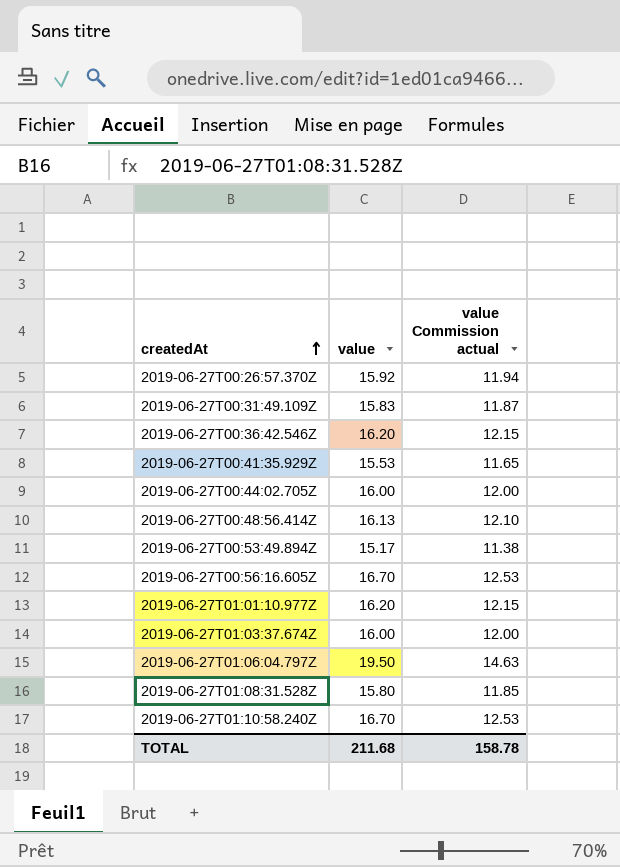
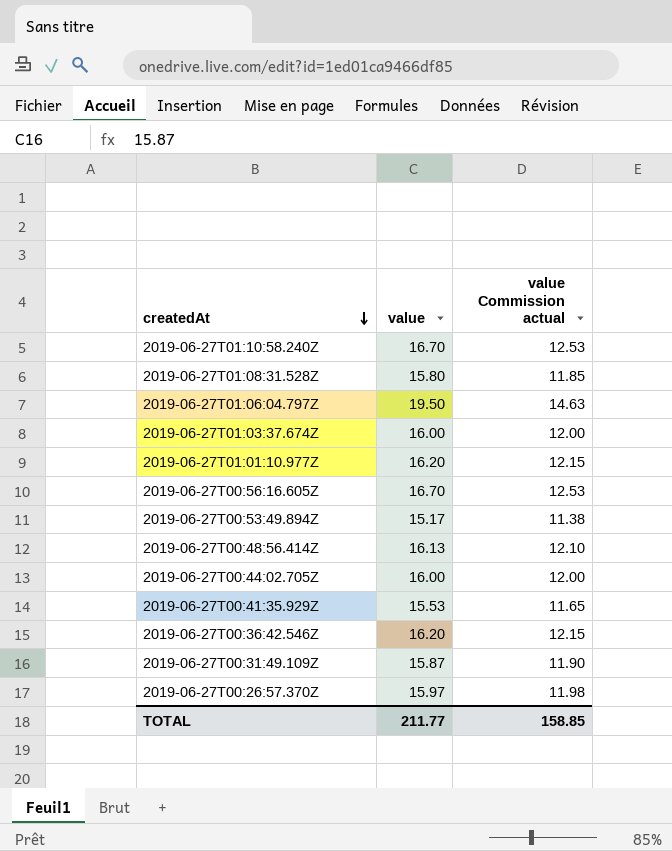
row order: createdAt ascending -> createdAt descending
2019-06-27T00:31:49.109Z | value: 15.83 -> 15.87
2019-06-27T00:31:49.109Z | value Commission actual: 11.87 -> 11.90
2019-06-27T00:26:57.370Z | value: 15.92 -> 15.97
2019-06-27T00:26:57.370Z | value Commission actual: 11.94 -> 11.98
TOTAL | value: 211.68 -> 211.77
TOTAL | value Commission actual: 158.78 -> 158.85

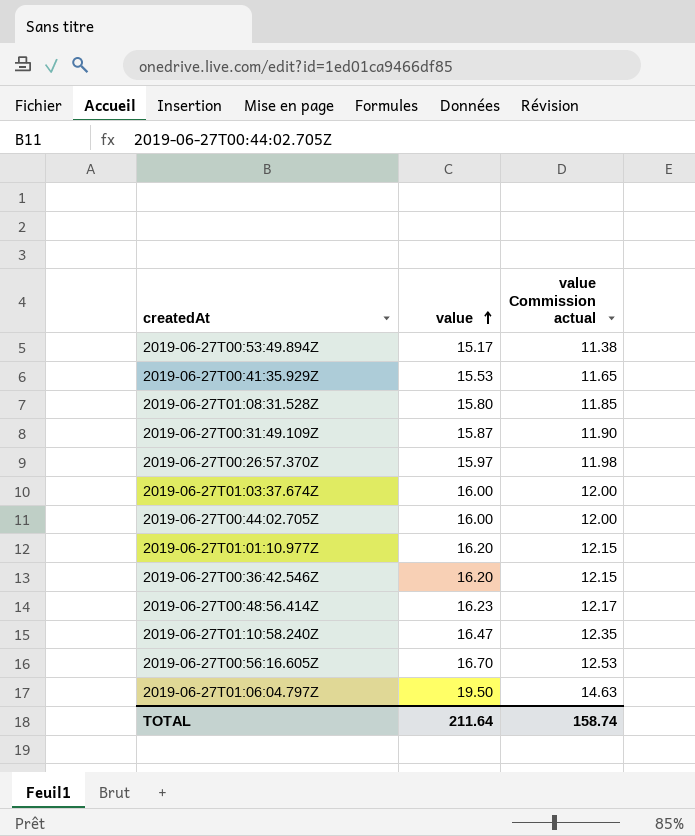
row order: createdAt descending -> value ascending
2019-06-27T00:48:56.414Z | value: 16.13 -> 16.23
2019-06-27T00:48:56.414Z | value Commission actual: 12.10 -> 12.17
2019-06-27T01:10:58.240Z | value: 16.70 -> 16.47
2019-06-27T01:10:58.240Z | value Commission actual: 12.53 -> 12.35
TOTAL | value: 211.77 -> 211.64
TOTAL | value Commission actual: 158.85 -> 158.74

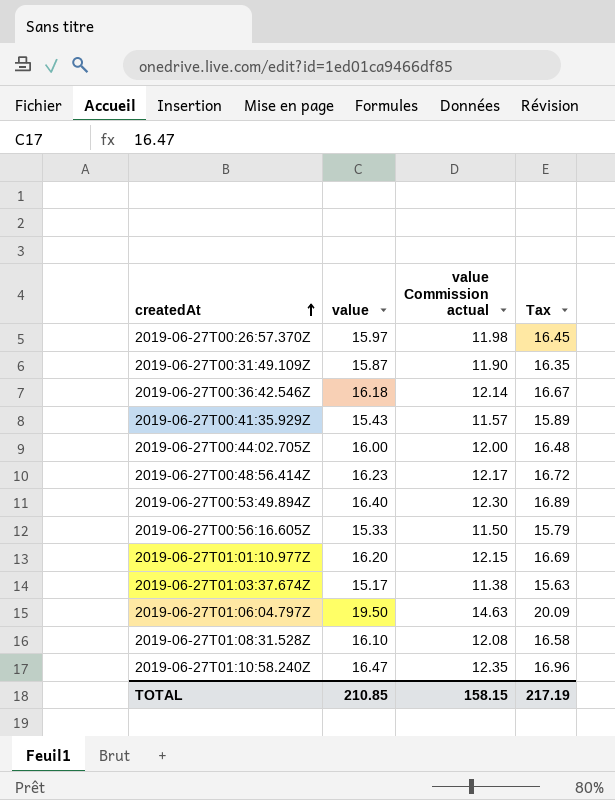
row order: value ascending -> createdAt ascending
column Tax | formula: none -> [value] * 1.03
2019-06-27T00:36:42.546Z | value: 16.20 -> 16.18
2019-06-27T00:36:42.546Z | value Commission actual: 12.15 -> 12.14
2019-06-27T00:41:35.929Z | value: 15.53 -> 15.43
2019-06-27T00:41:35.929Z | value Commission actual: 11.65 -> 11.57
2019-06-27T00:53:49.894Z | value: 15.17 -> 16.40
2019-06-27T00:53:49.894Z | value Commission actual: 11.38 -> 12.30
2019-06-27T00:56:16.605Z | value: 16.70 -> 15.33
2019-06-27T00:56:16.605Z | value Commission actual: 12.53 -> 11.50
2019-06-27T01:03:37.674Z | value: 16.00 -> 15.17
2019-06-27T01:03:37.674Z | value Commission actual: 12.00 -> 11.38
2019-06-27T01:08:31.528Z | value: 15.80 -> 16.10
2019-06-27T01:08:31.528Z | value Commission actual: 11.85 -> 12.08
TOTAL | value: 211.64 -> 210.85
TOTAL | value Commission actual: 158.74 -> 158.15

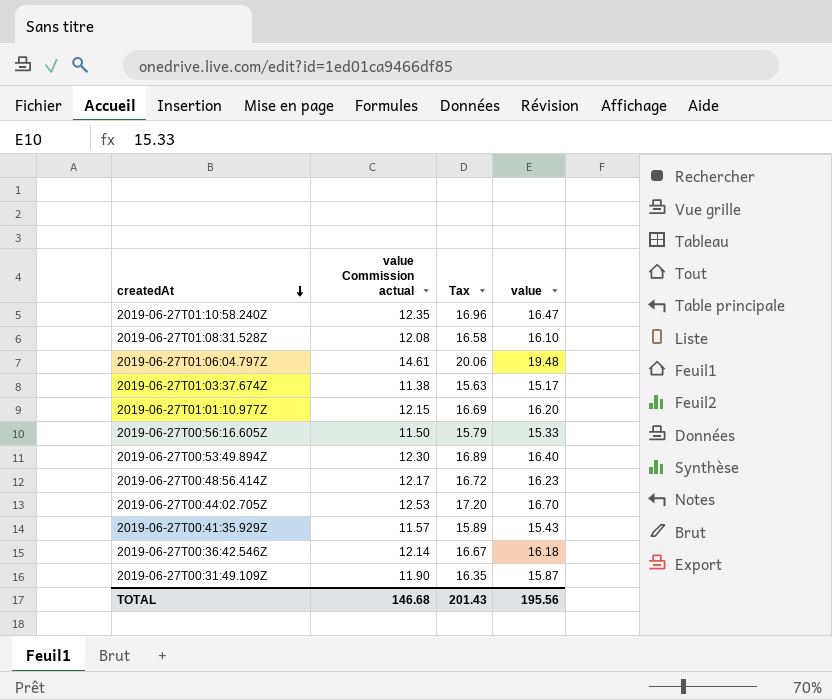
row order: createdAt ascending -> createdAt descending
column value | position: 2 -> 4
row 2019-06-27T00:26:57.370Z: 15.97 | 11.98 | 16.45 -> none
2019-06-27T01:06:04.797Z | value Commission actual: 14.63 -> 14.61
2019-06-27T01:06:04.797Z | Tax: 20.09 -> 20.06
2019-06-27T01:06:04.797Z | value: 19.50 -> 19.48
2019-06-27T00:44:02.705Z | value Commission actual: 12.00 -> 12.53
2019-06-27T00:44:02.705Z | Tax: 16.48 -> 17.20
2019-06-27T00:44:02.705Z | value: 16.00 -> 16.70
TOTAL | value Commission actual: 158.15 -> 146.68
TOTAL | Tax: 217.19 -> 201.43
TOTAL | value: 210.85 -> 195.56

